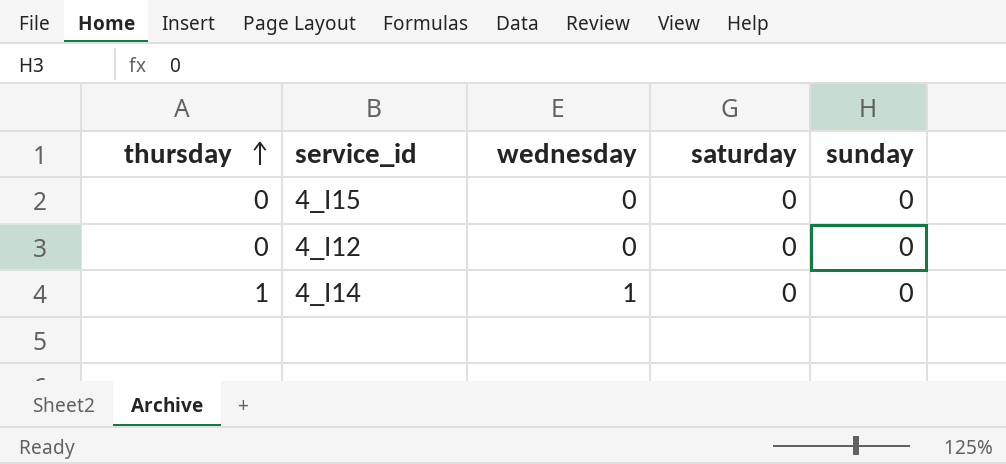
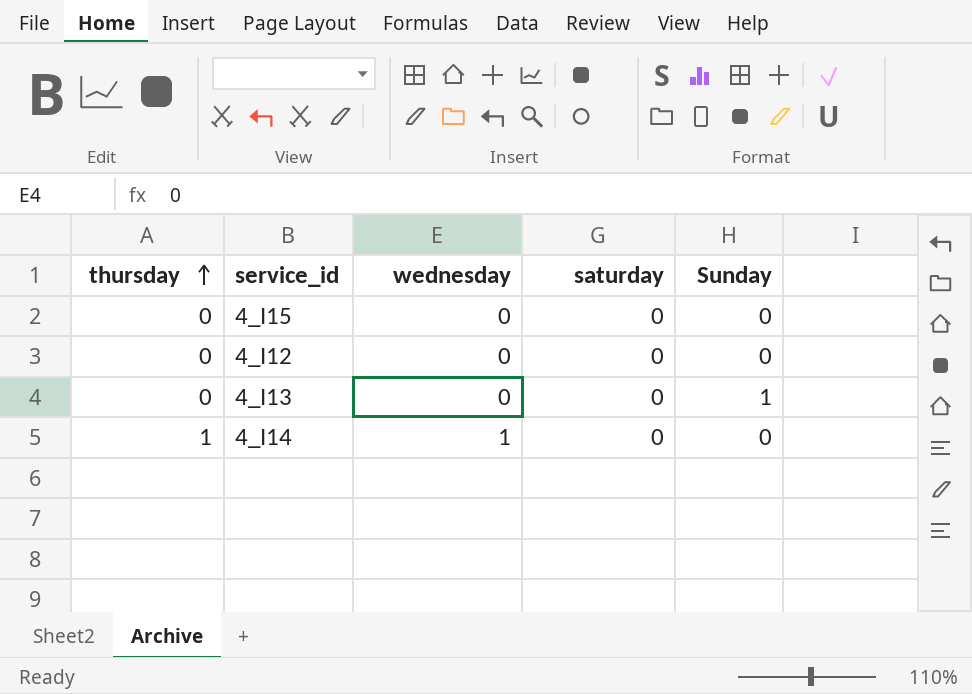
column name: sunday -> Sunday
row 4_I13: none -> 0 | 0 | 0 | 1

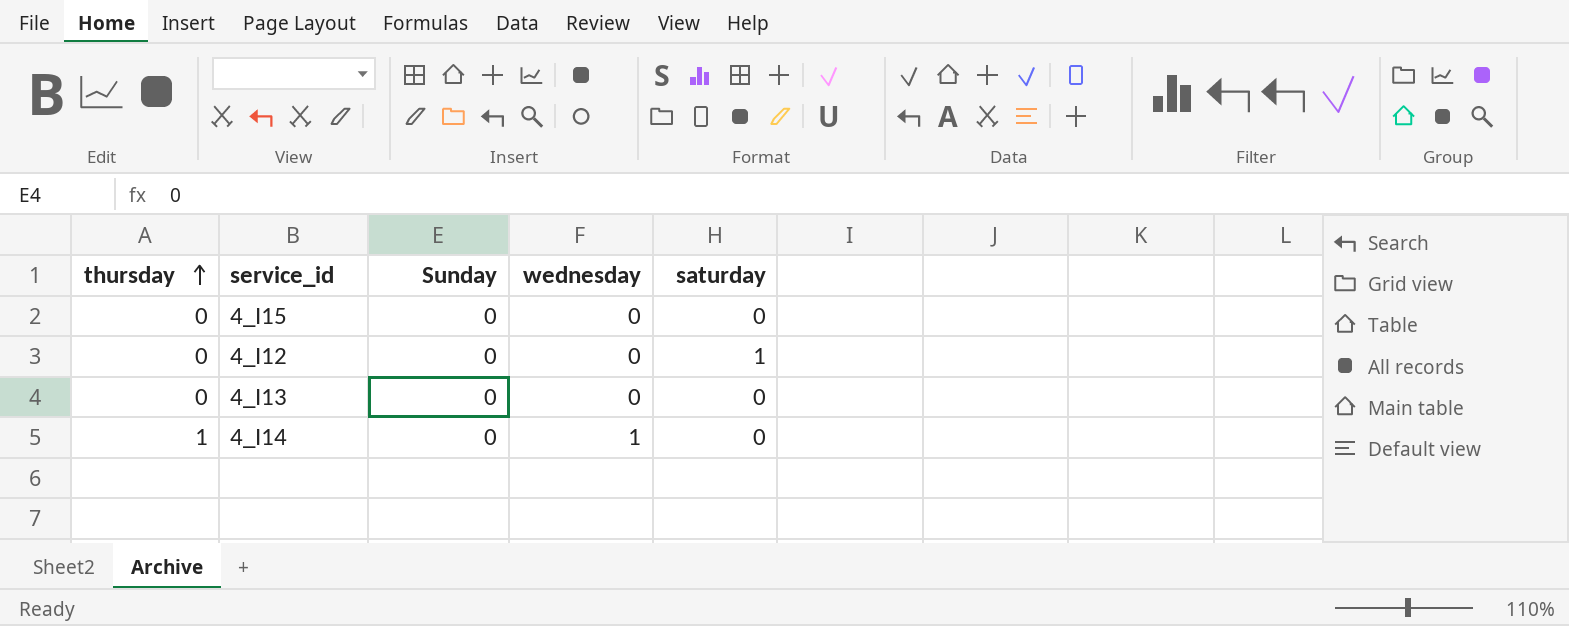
column Sunday | position: 5 -> 3
4_I12 | saturday: 0 -> 1
4_I13 | Sunday: 1 -> 0

